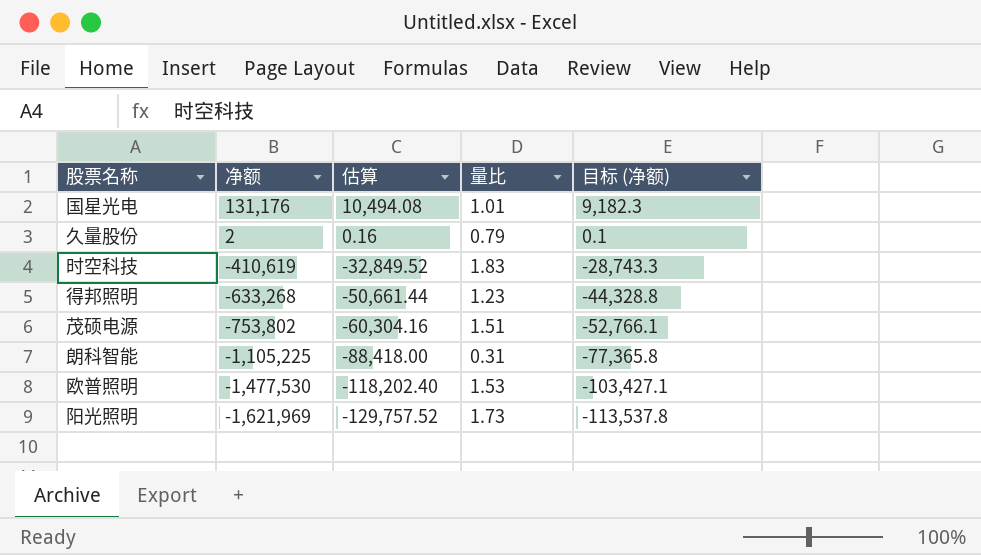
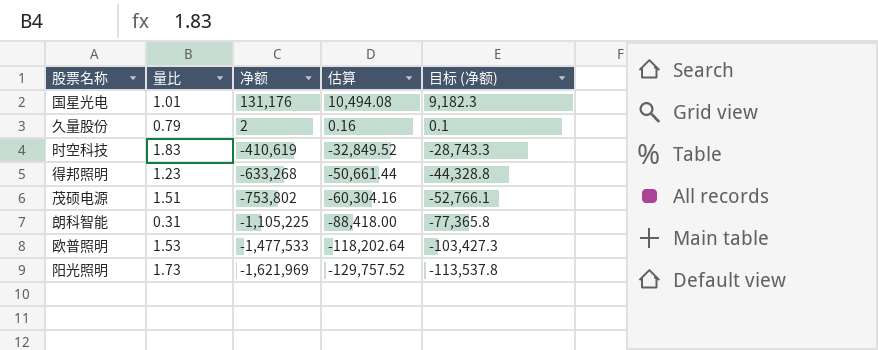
column 量比 | position: 4 -> 2
欧普照明 | 净额: -1,477,530 -> -1,477,533
欧普照明 | 估算: -118,202.40 -> -118,202.64
欧普照明 | 目标 (净额): -103,427.1 -> -103,427.3

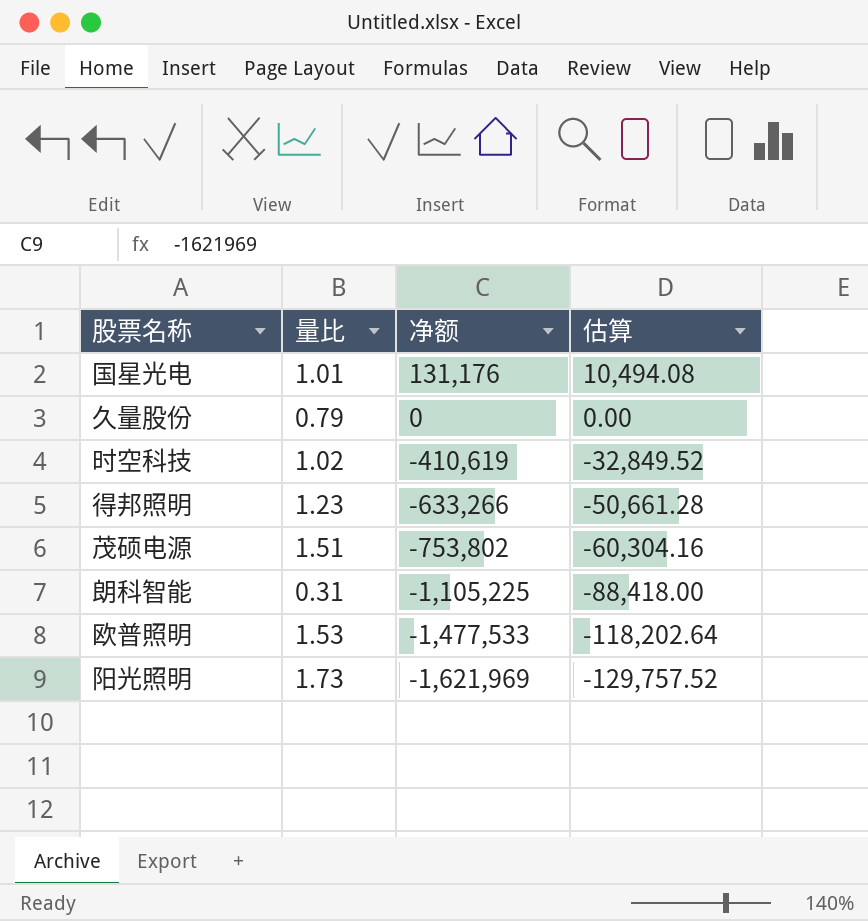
column 目标 (净额) | formula: [净额] * 0.07 -> none
久量股份 | 净额: 2 -> 0
久量股份 | 估算: 0.16 -> 0.00
时空科技 | 量比: 1.83 -> 1.02
得邦照明 | 净额: -633,268 -> -633,266
得邦照明 | 估算: -50,661.44 -> -50,661.28

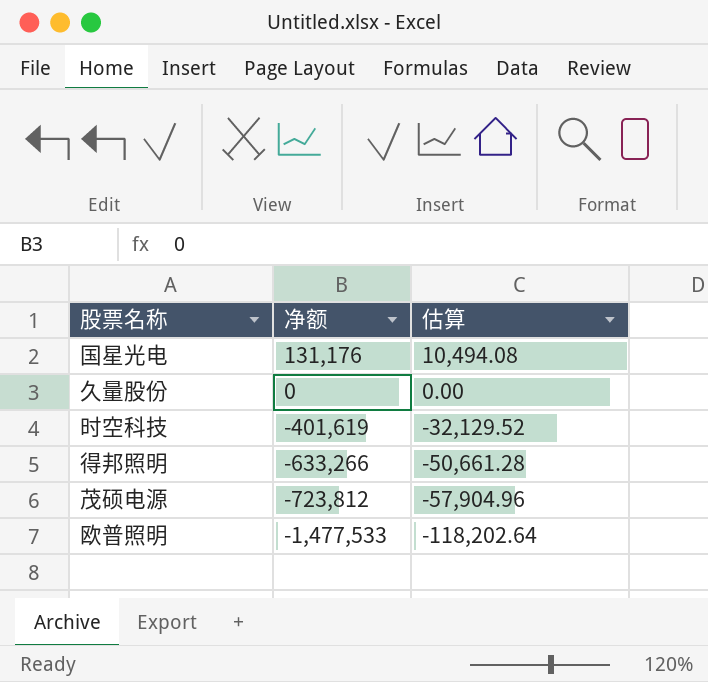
column 量比 | position: 2 -> none
row 朗科智能: 0.31 | -1,105,225 | -88,418.00 -> none
row 阳光照明: 1.73 | -1,621,969 | -129,757.52 -> none
时空科技 | 净额: -410,619 -> -401,619
时空科技 | 估算: -32,849.52 -> -32,129.52
茂硕电源 | 净额: -753,802 -> -723,812
茂硕电源 | 估算: -60,304.16 -> -57,904.96

